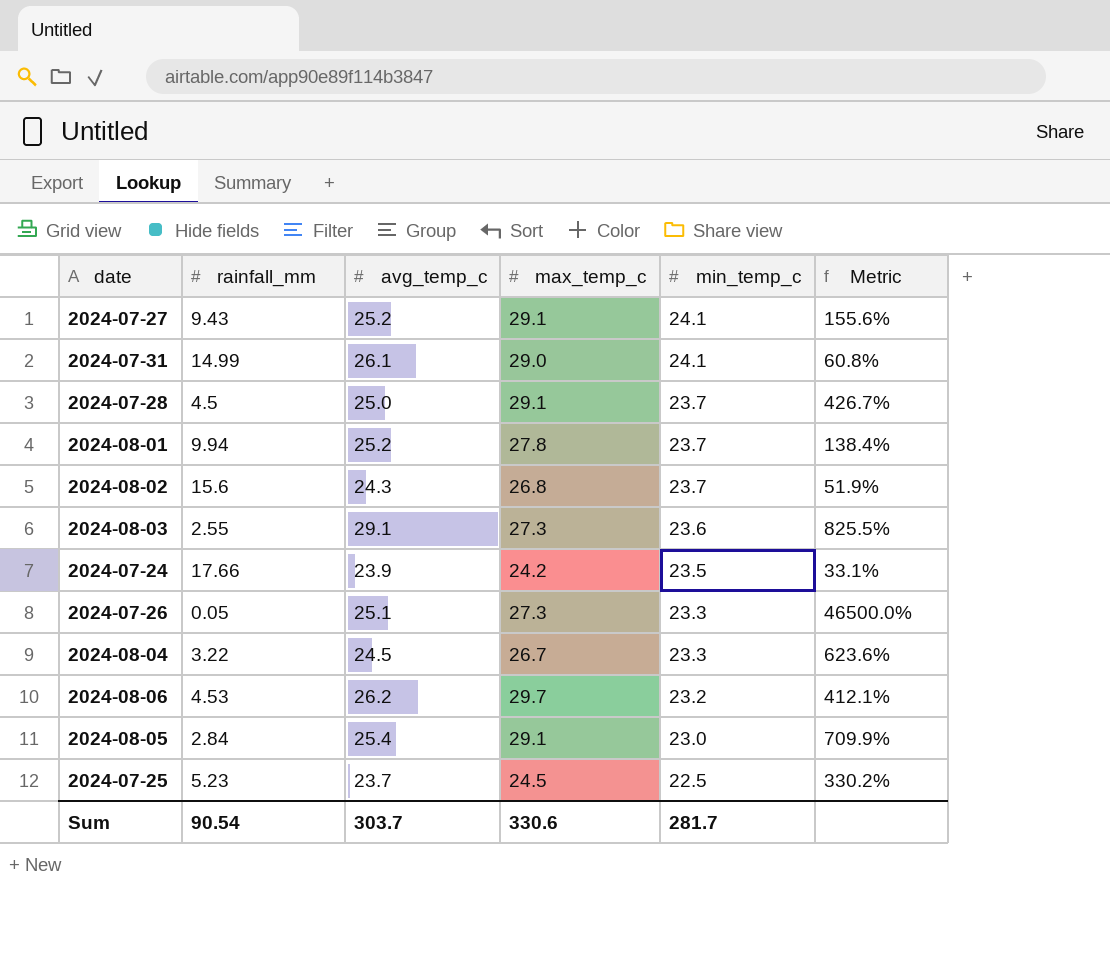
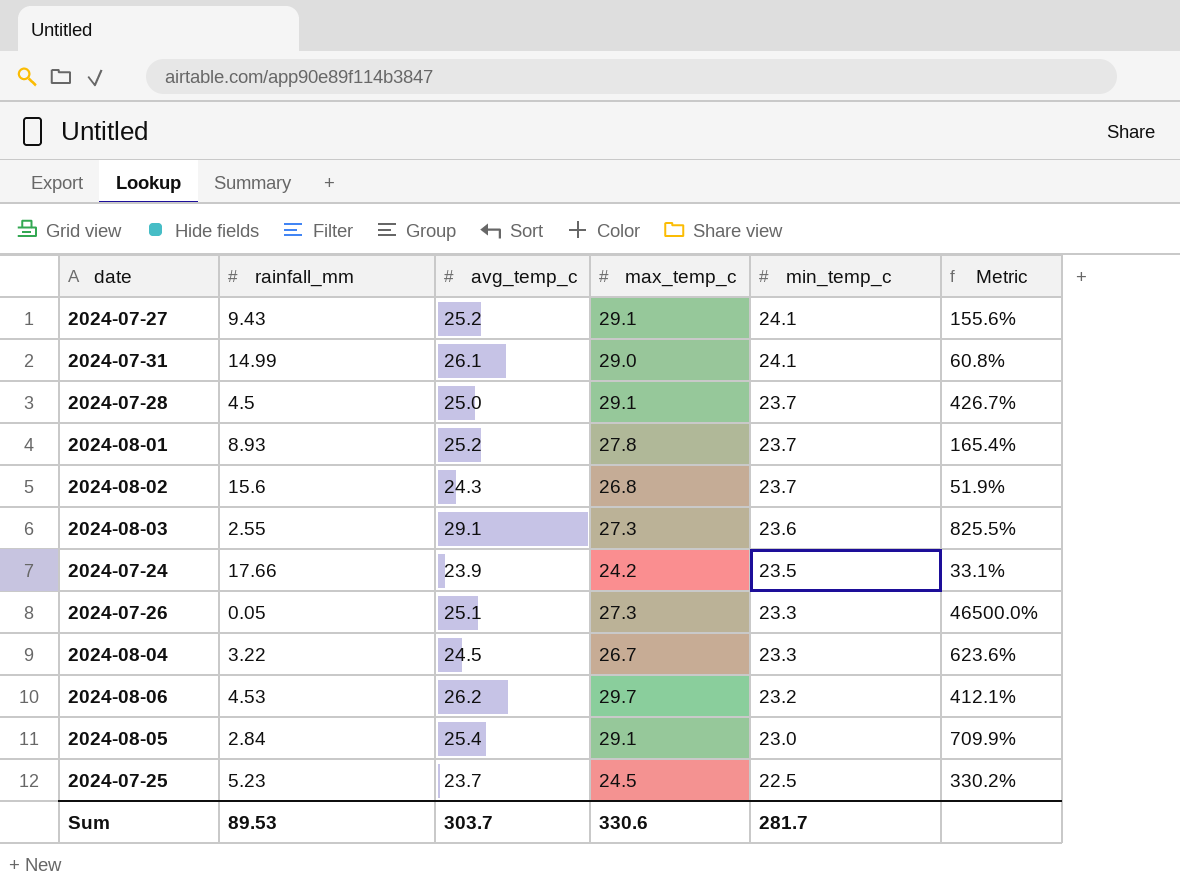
2024-08-01 | rainfall_mm: 9.94 -> 8.93
2024-08-01 | Metric: 138.4% -> 165.4%
Sum | rainfall_mm: 90.54 -> 89.53

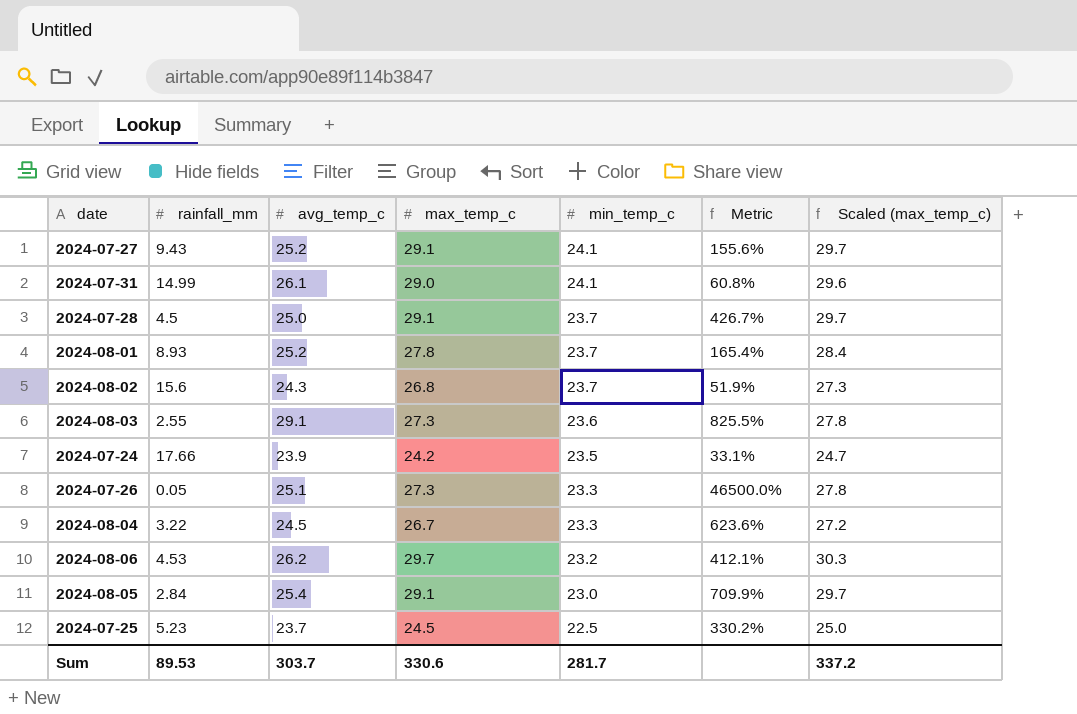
column Scaled (max_temp_c) | formula: none -> [max_temp_c] * 1.02

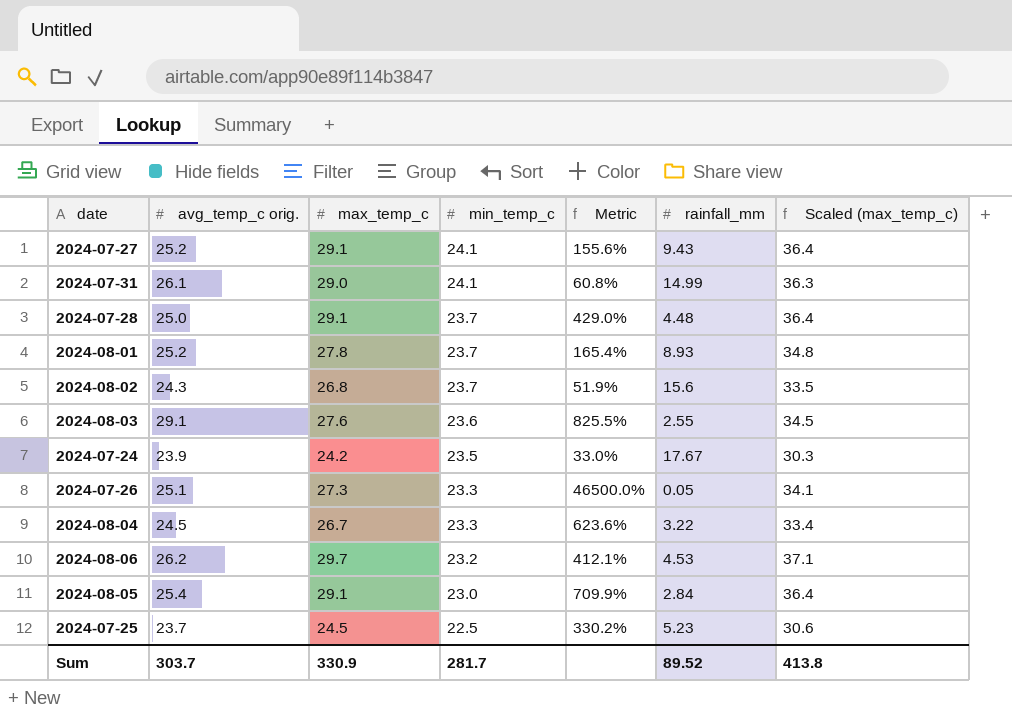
column name: avg_temp_c -> avg_temp_c orig.
column rainfall_mm | position: 2 -> 6
column Scaled (max_temp_c) | formula: [max_temp_c] * 1.02 -> [max_temp_c] * 1.25
2024-07-28 | Metric: 426.7% -> 429.0%
2024-07-28 | rainfall_mm: 4.5 -> 4.48
2024-08-03 | max_temp_c: 27.3 -> 27.6
2024-07-24 | Metric: 33.1% -> 33.0%
2024-07-24 | rainfall_mm: 17.66 -> 17.67
Sum | max_temp_c: 330.6 -> 330.9
Sum | rainfall_mm: 89.53 -> 89.52
Sum | Scaled (max_temp_c): 337.2 -> 413.8

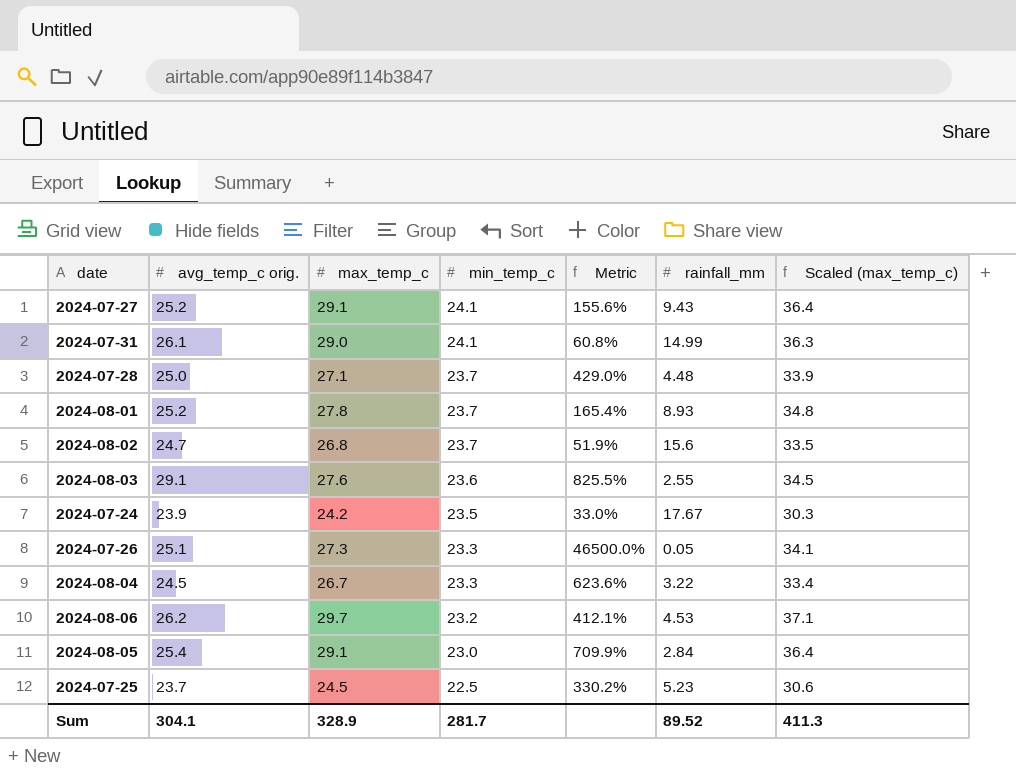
2024-07-28 | max_temp_c: 29.1 -> 27.1
2024-07-28 | Scaled (max_temp_c): 36.4 -> 33.9
2024-08-02 | avg_temp_c orig.: 24.3 -> 24.7
Sum | avg_temp_c orig.: 303.7 -> 304.1
Sum | max_temp_c: 330.9 -> 328.9
Sum | Scaled (max_temp_c): 413.8 -> 411.3

